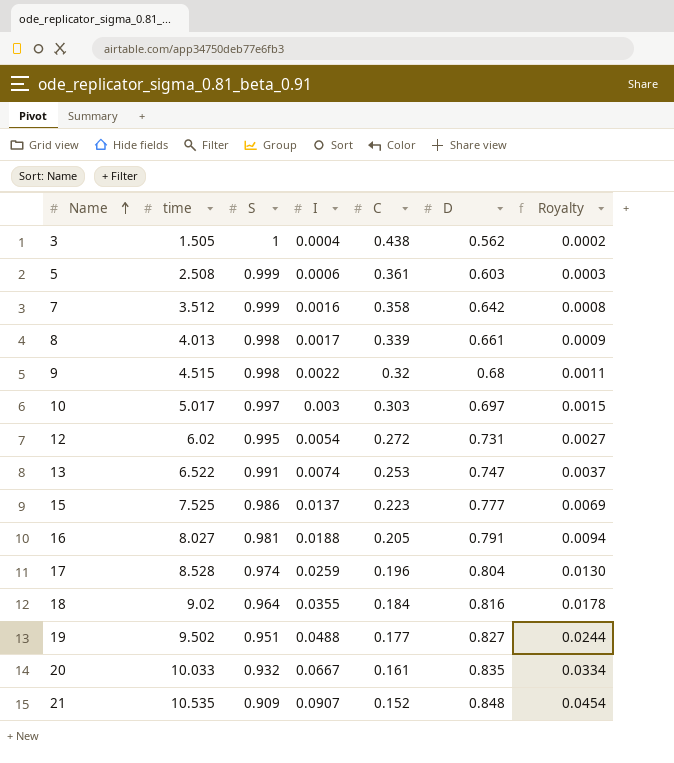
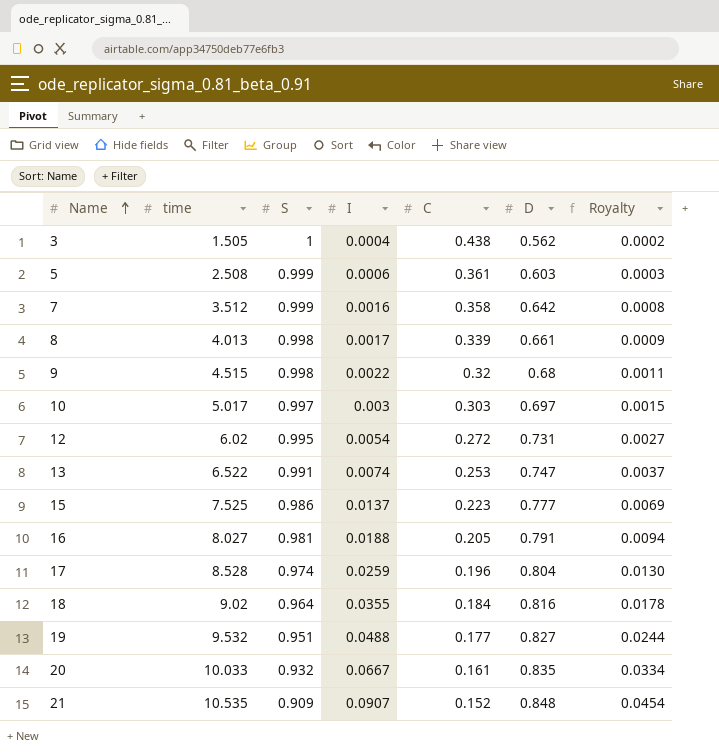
19 | time: 9.502 -> 9.532

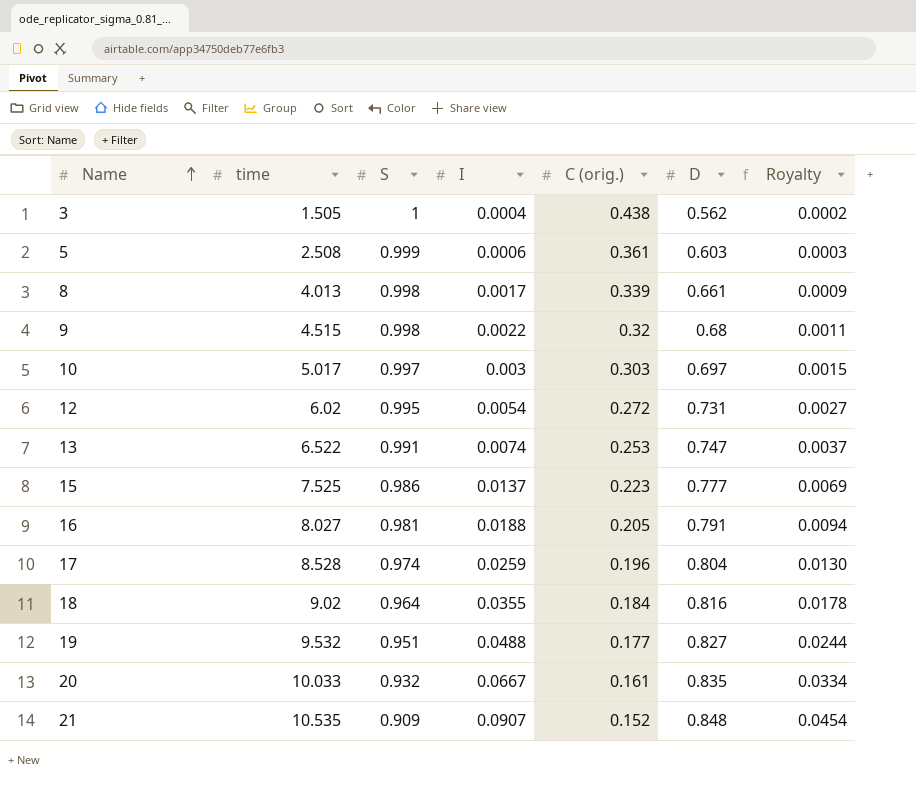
column name: C -> C (orig.)
row 7: 3.512 | 0.999 | 0.0016 | 0.358 | 0.642 | 0.0008 -> none

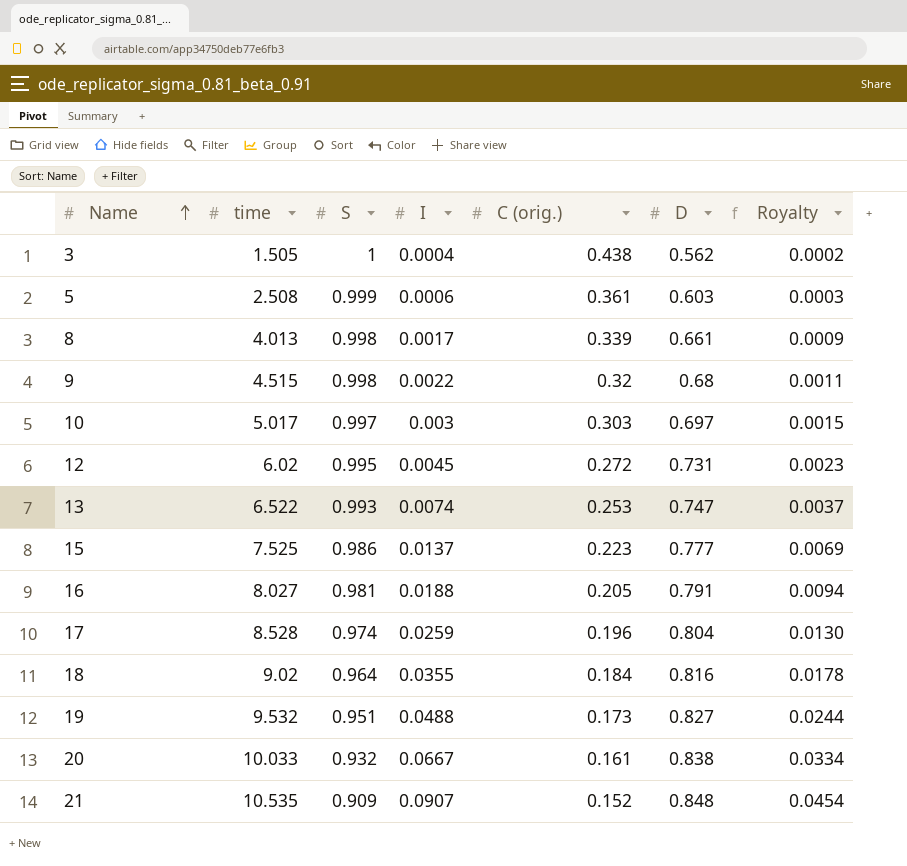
12 | I: 0.0054 -> 0.0045
12 | Royalty: 0.0027 -> 0.0023
13 | S: 0.991 -> 0.993
19 | C (orig.): 0.177 -> 0.173
20 | D: 0.835 -> 0.838

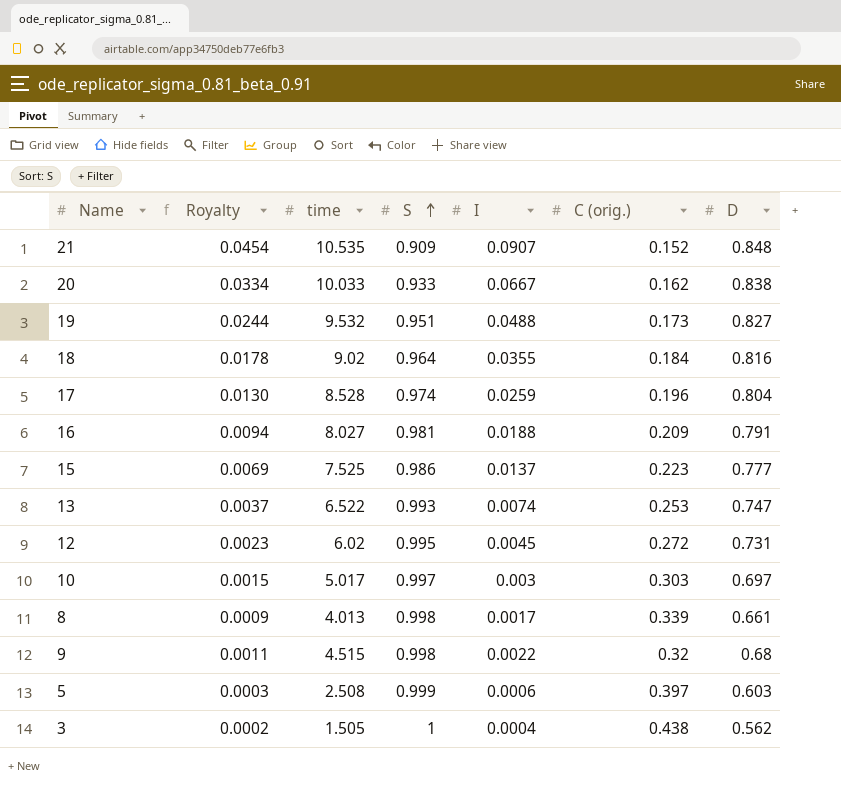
row order: Name ascending -> S ascending
column Royalty | position: 7 -> 2
20 | S: 0.932 -> 0.933
20 | C (orig.): 0.161 -> 0.162
16 | C (orig.): 0.205 -> 0.209
5 | C (orig.): 0.361 -> 0.397

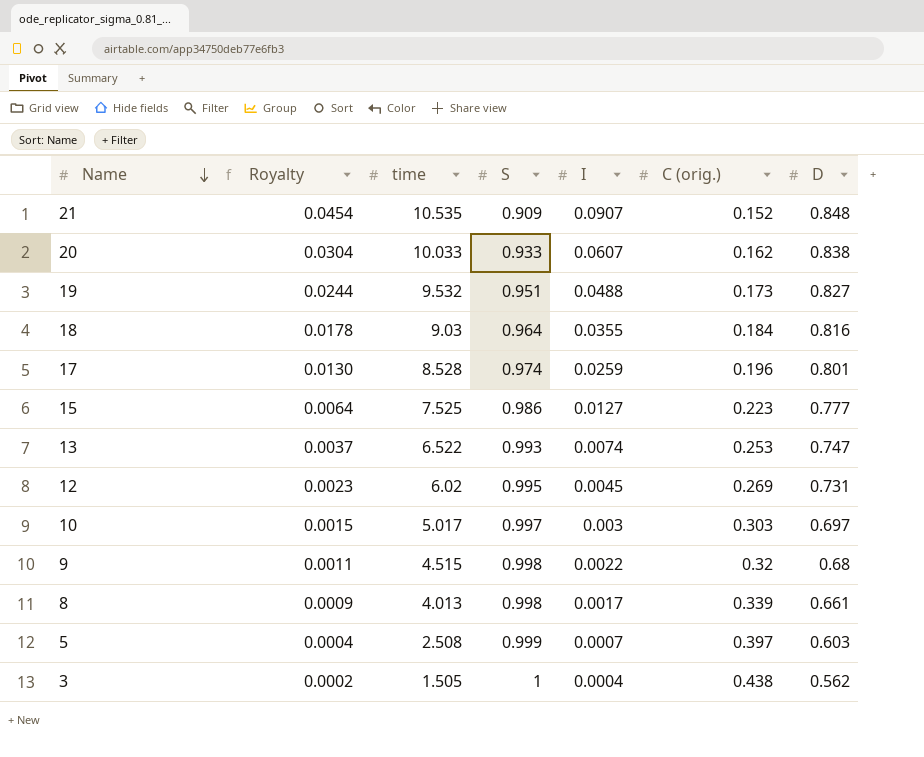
row order: S ascending -> Name descending
row 16: 0.0094 | 8.027 | 0.981 | 0.0188 | 0.209 | 0.791 -> none
20 | Royalty: 0.0334 -> 0.0304
20 | I: 0.0667 -> 0.0607
18 | time: 9.02 -> 9.03
17 | D: 0.804 -> 0.801
15 | Royalty: 0.0069 -> 0.0064
15 | I: 0.0137 -> 0.0127
12 | C (orig.): 0.272 -> 0.269
5 | Royalty: 0.0003 -> 0.0004
5 | I: 0.0006 -> 0.0007

